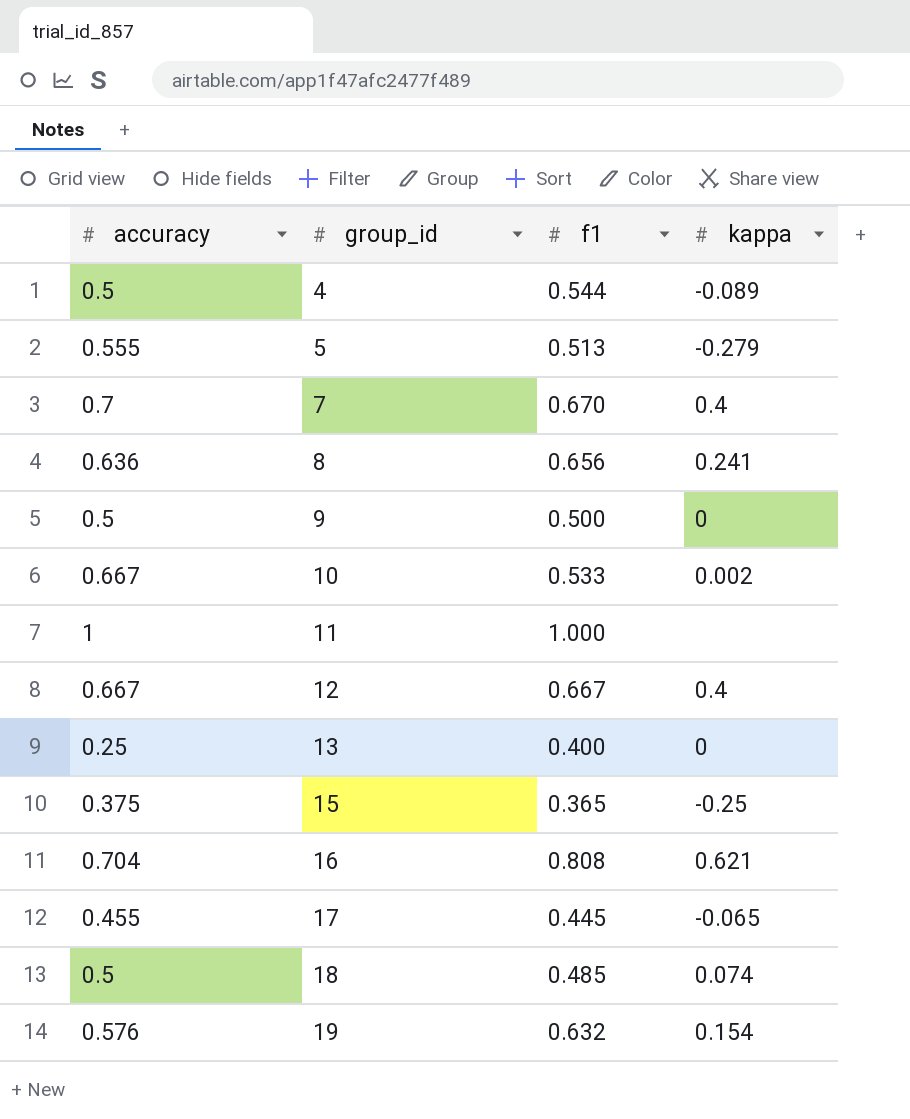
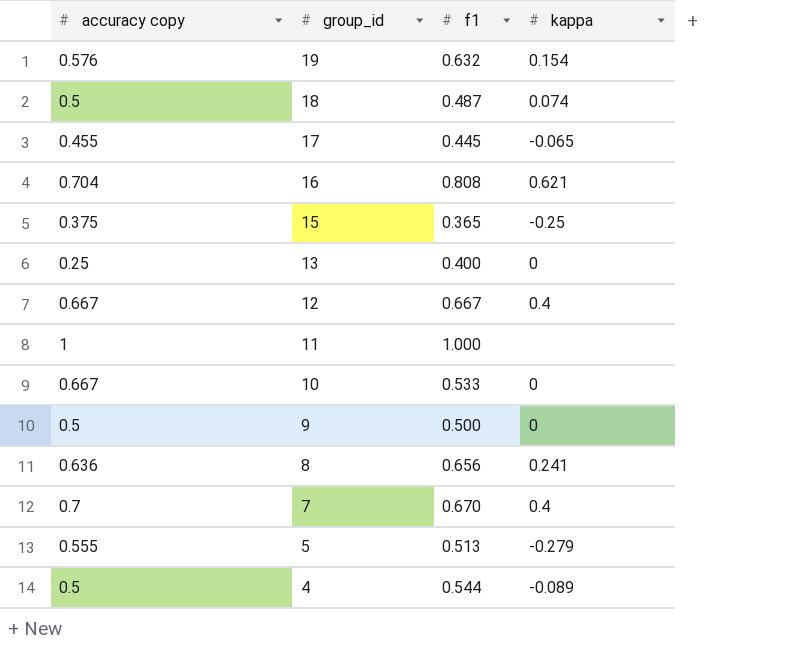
row order: group_id ascending -> group_id descending
column name: accuracy -> accuracy copy
18 | f1: 0.485 -> 0.487
10 | kappa: 0.002 -> 0

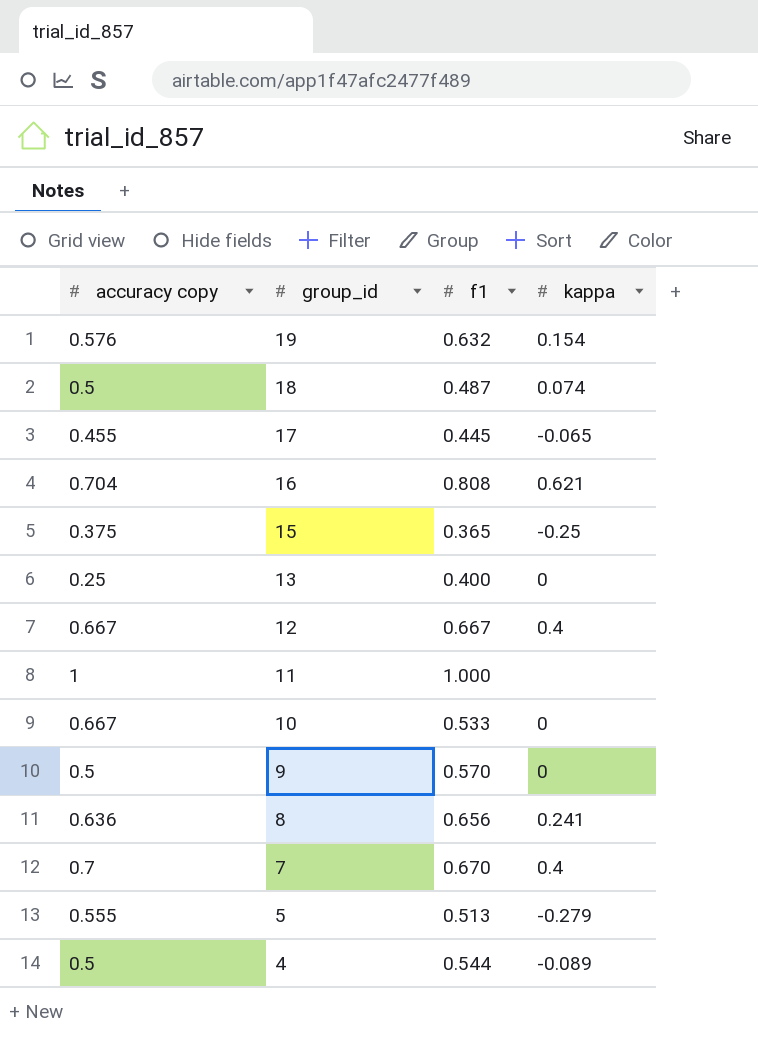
9 | f1: 0.500 -> 0.570

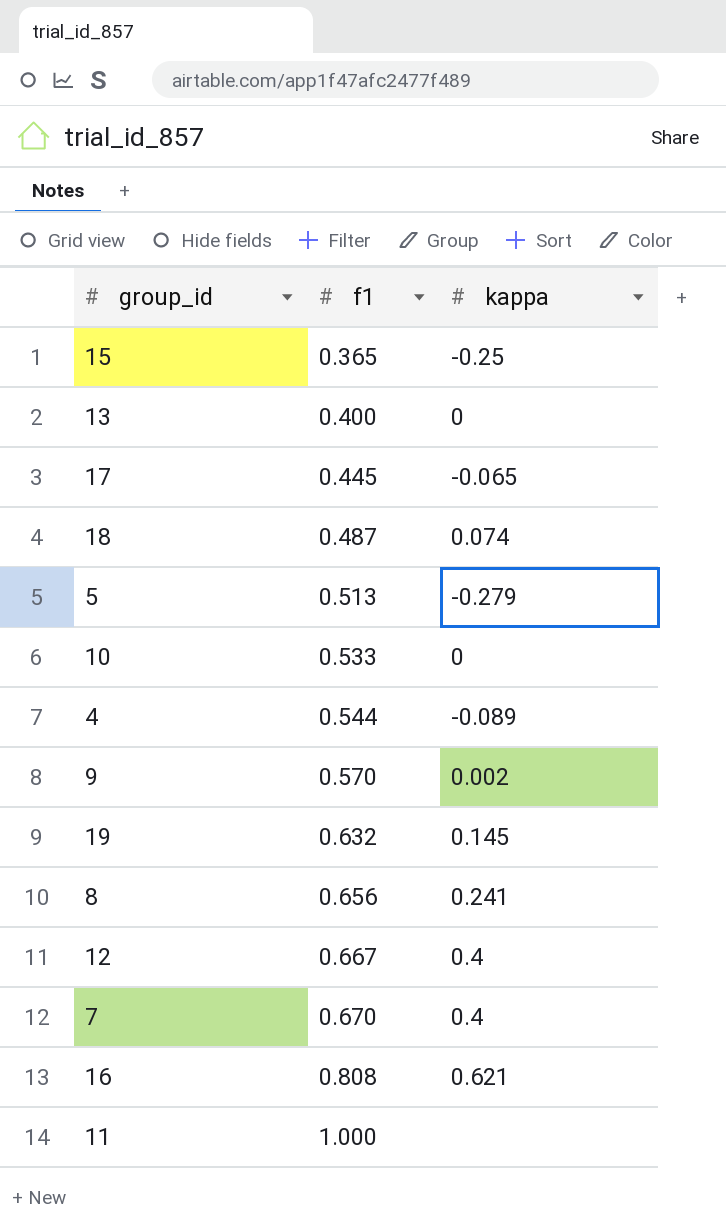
row order: group_id descending -> f1 ascending
column accuracy copy | position: 1 -> none
9 | kappa: 0 -> 0.002
19 | kappa: 0.154 -> 0.145

